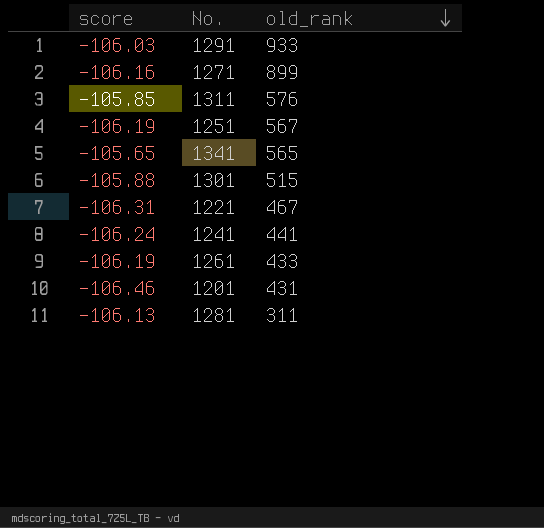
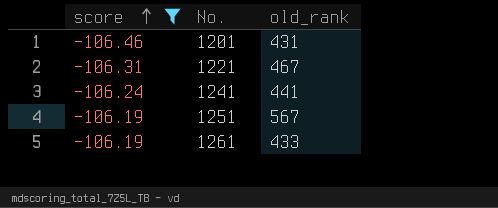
filter: none -> score <= -106.19
row order: old_rank descending -> score ascending

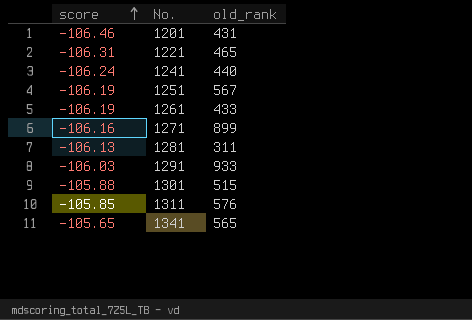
filter: score <= -106.19 -> none
1221 | old_rank: 467 -> 465
1241 | old_rank: 441 -> 440

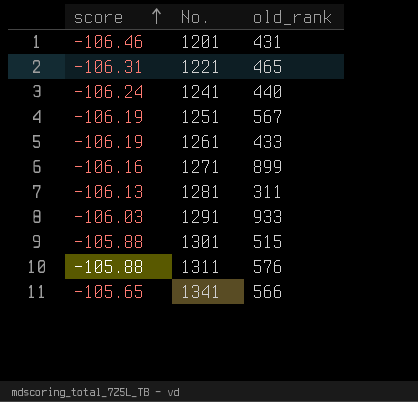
1311 | score: -105.85 -> -105.88
1341 | old_rank: 565 -> 566

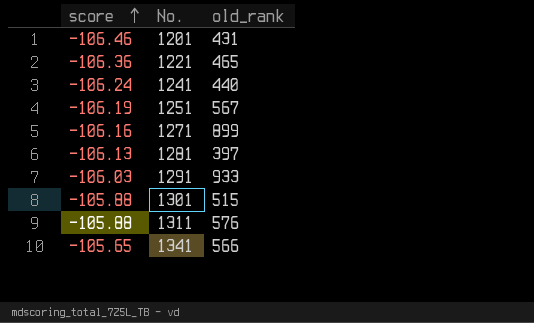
row 1261: -106.19 | 433 -> none
1221 | score: -106.31 -> -106.36
1281 | old_rank: 311 -> 397

